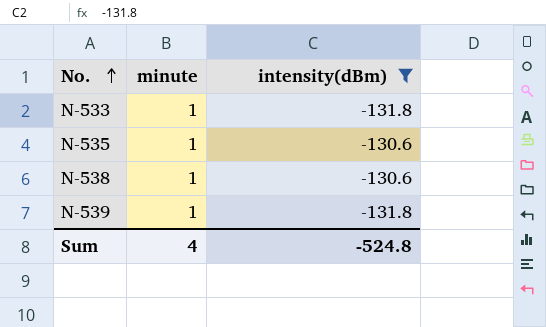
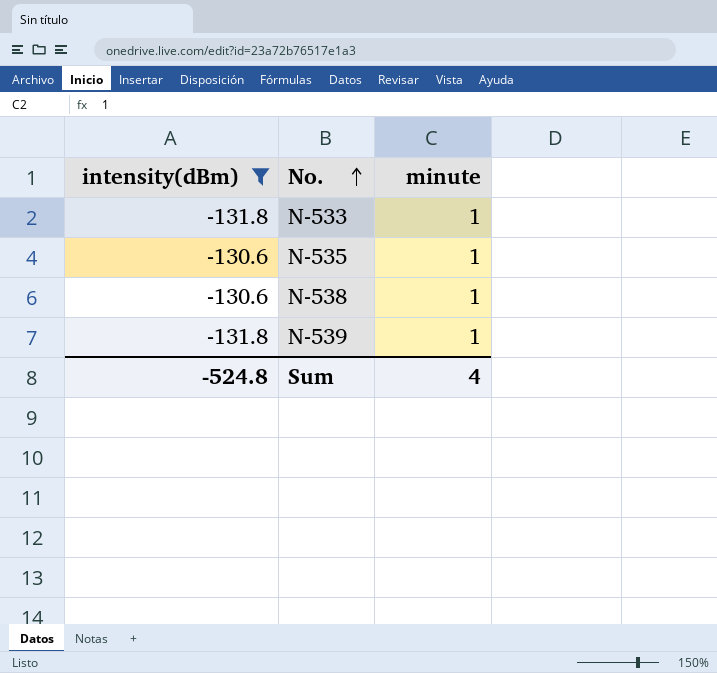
column intensity(dBm) | position: 3 -> 1

